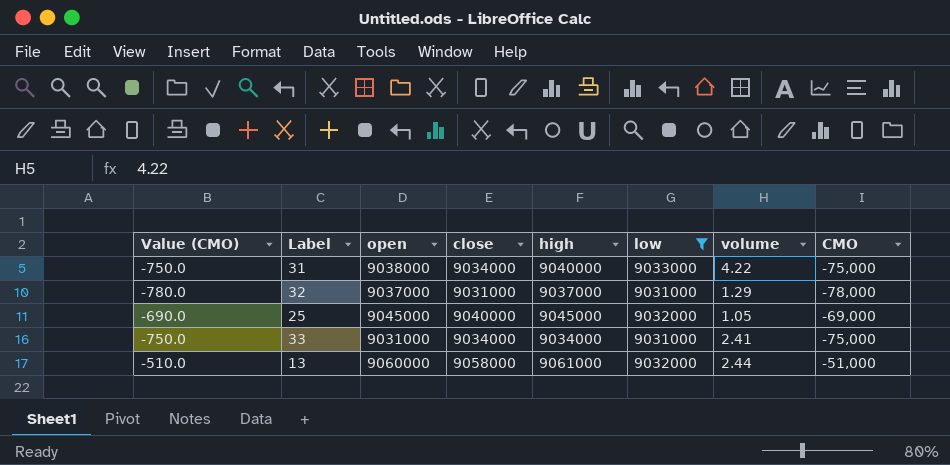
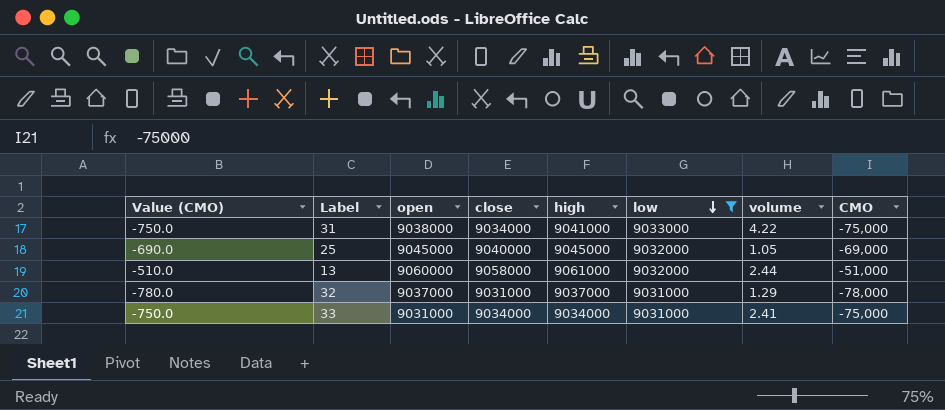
row order: none -> low descending
31 | high: 9040000 -> 9041000

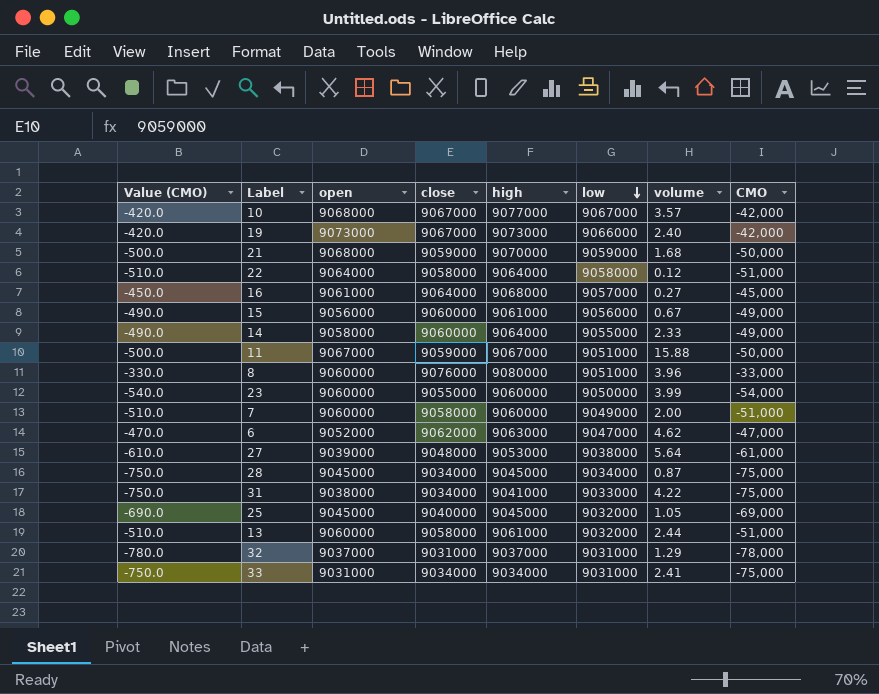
filter: low <= 9033000 -> none

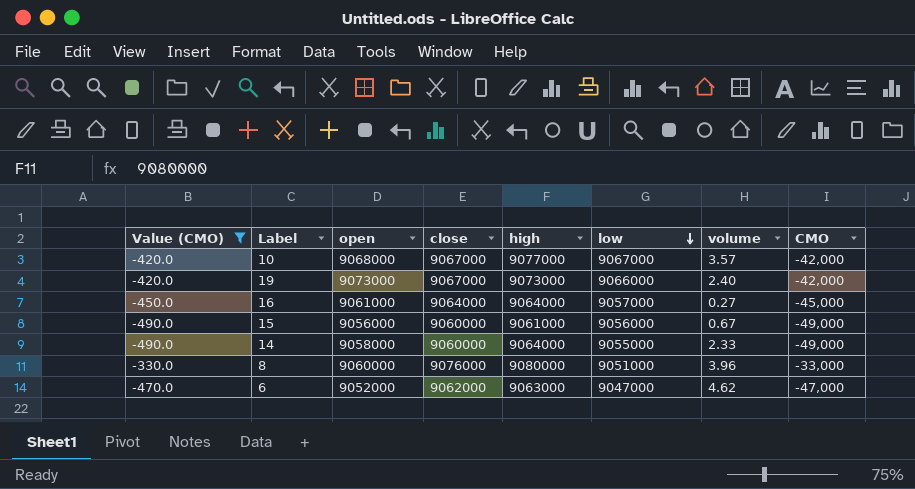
filter: none -> Value (CMO) >= -490.0
16 | high: 9068000 -> 9064000

